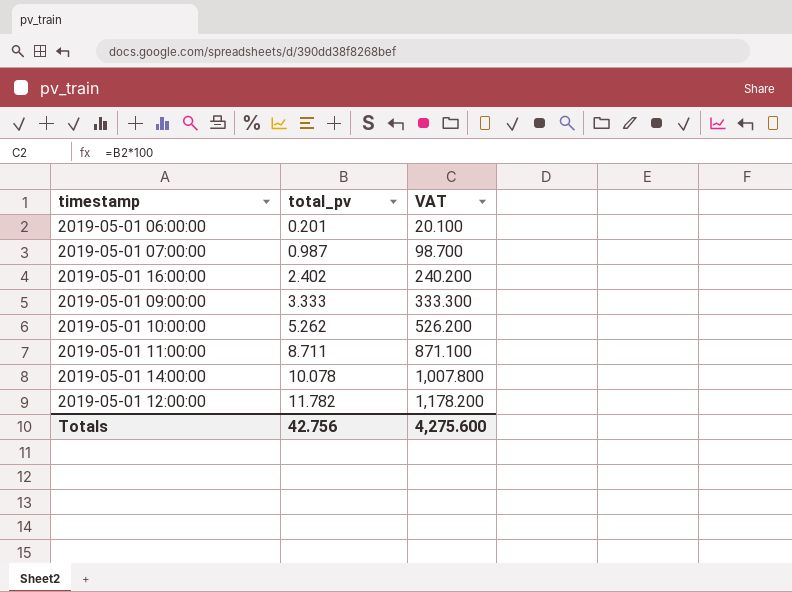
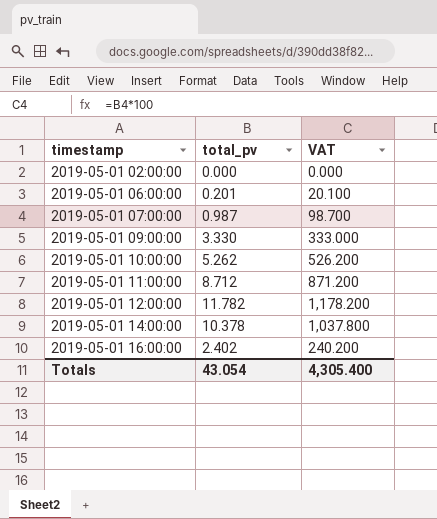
row order: total_pv ascending -> timestamp ascending
row 2019-05-01 02:00:00: none -> 0.000 | 0.000
2019-05-01 09:00:00 | total_pv: 3.333 -> 3.330
2019-05-01 09:00:00 | VAT: 333.300 -> 333.000
2019-05-01 11:00:00 | total_pv: 8.711 -> 8.712
2019-05-01 11:00:00 | VAT: 871.100 -> 871.200
2019-05-01 14:00:00 | total_pv: 10.078 -> 10.378
2019-05-01 14:00:00 | VAT: 1,007.800 -> 1,037.800
Totals | total_pv: 42.756 -> 43.054
Totals | VAT: 4,275.600 -> 4,305.400

